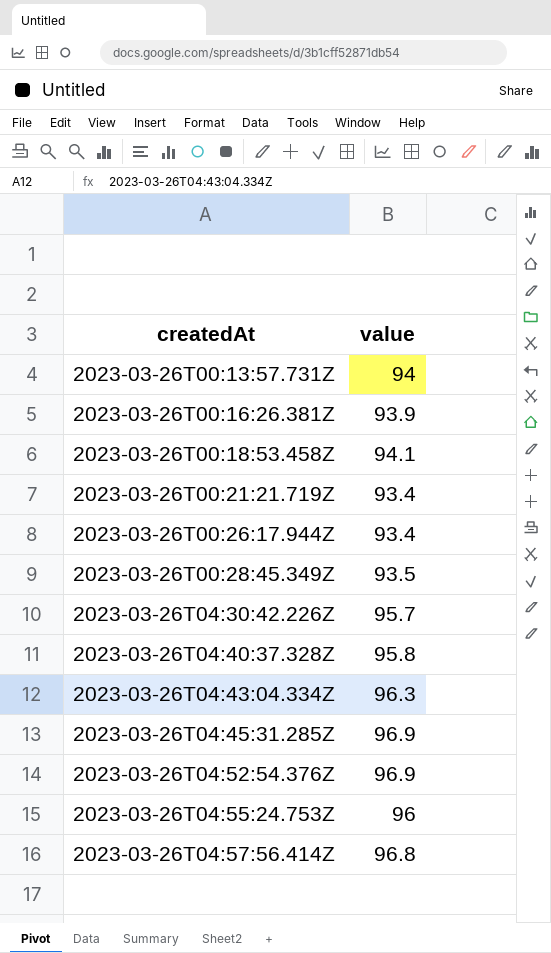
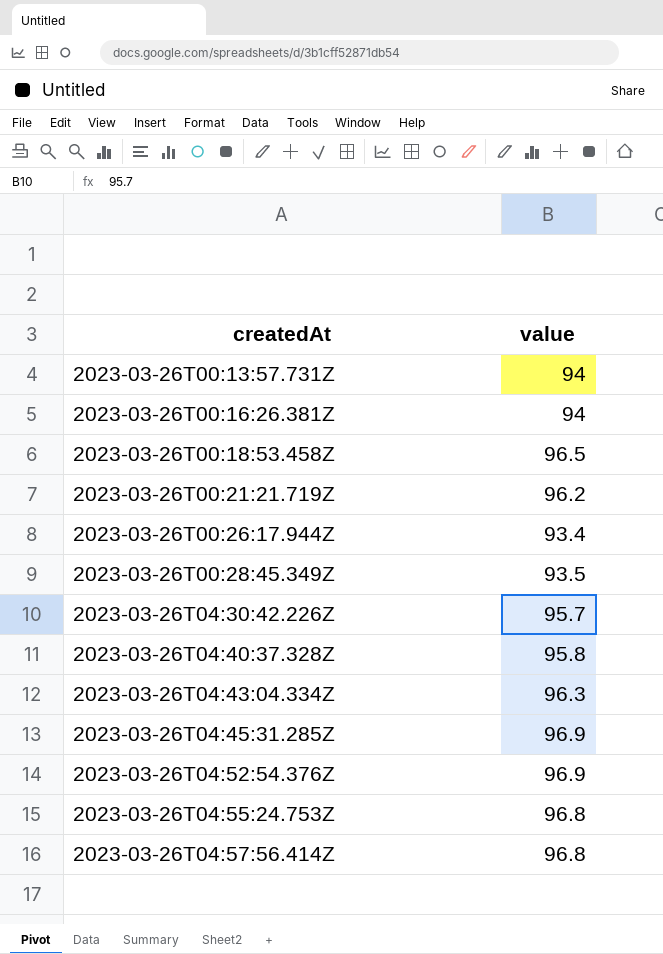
2023-03-26T00:16:26.381Z | value: 93.9 -> 94
2023-03-26T00:18:53.458Z | value: 94.1 -> 96.5
2023-03-26T00:21:21.719Z | value: 93.4 -> 96.2
2023-03-26T04:55:24.753Z | value: 96 -> 96.8

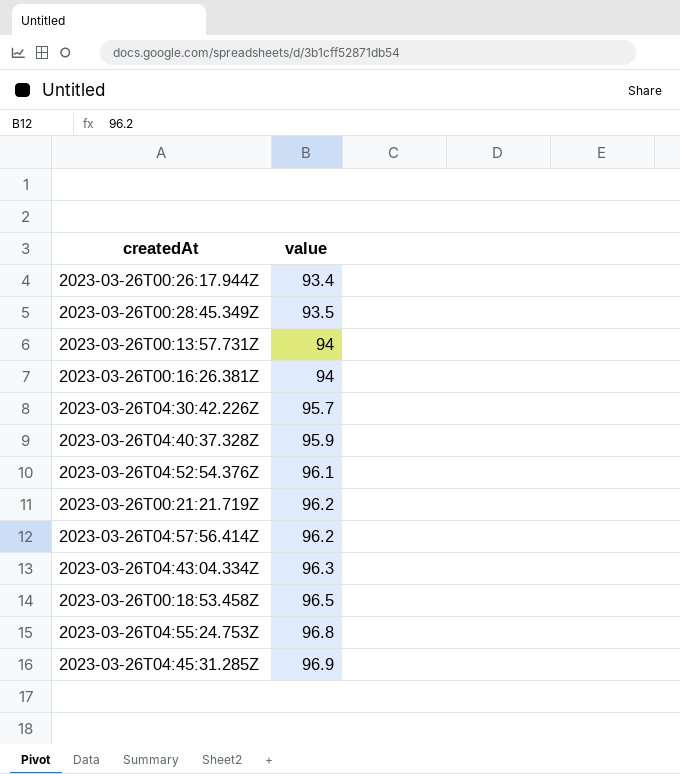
row order: createdAt ascending -> value ascending
2023-03-26T04:40:37.328Z | value: 95.8 -> 95.9
2023-03-26T04:52:54.376Z | value: 96.9 -> 96.1
2023-03-26T04:57:56.414Z | value: 96.8 -> 96.2

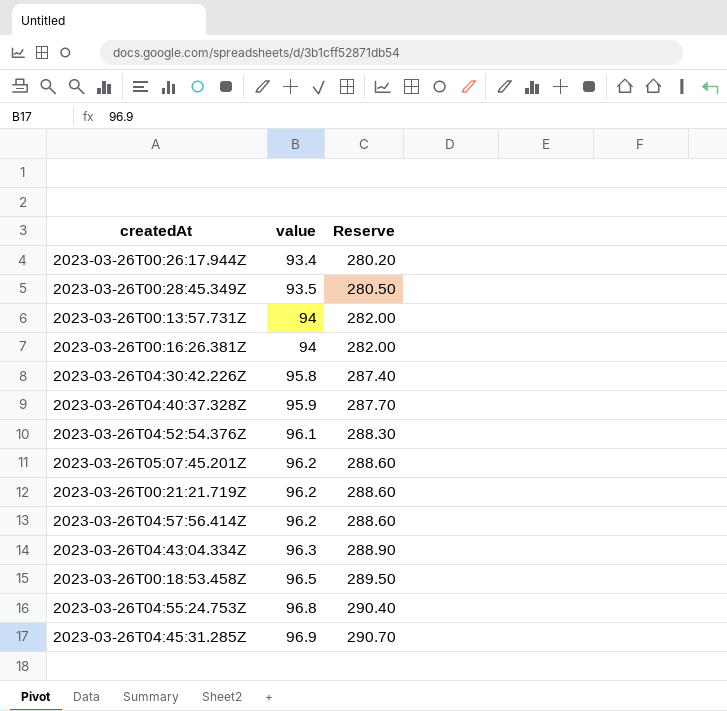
column Reserve | formula: none -> [value] * 3
2023-03-26T04:30:42.226Z | value: 95.7 -> 95.8
row 2023-03-26T05:07:45.201Z: none -> 96.2 | 288.60

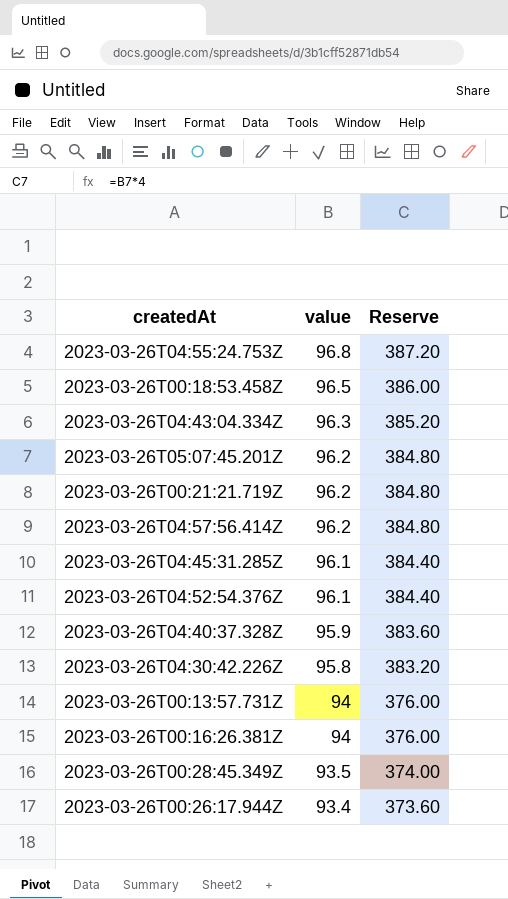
row order: value ascending -> value descending
column Reserve | formula: [value] * 3 -> [value] * 4
2023-03-26T04:45:31.285Z | value: 96.9 -> 96.1

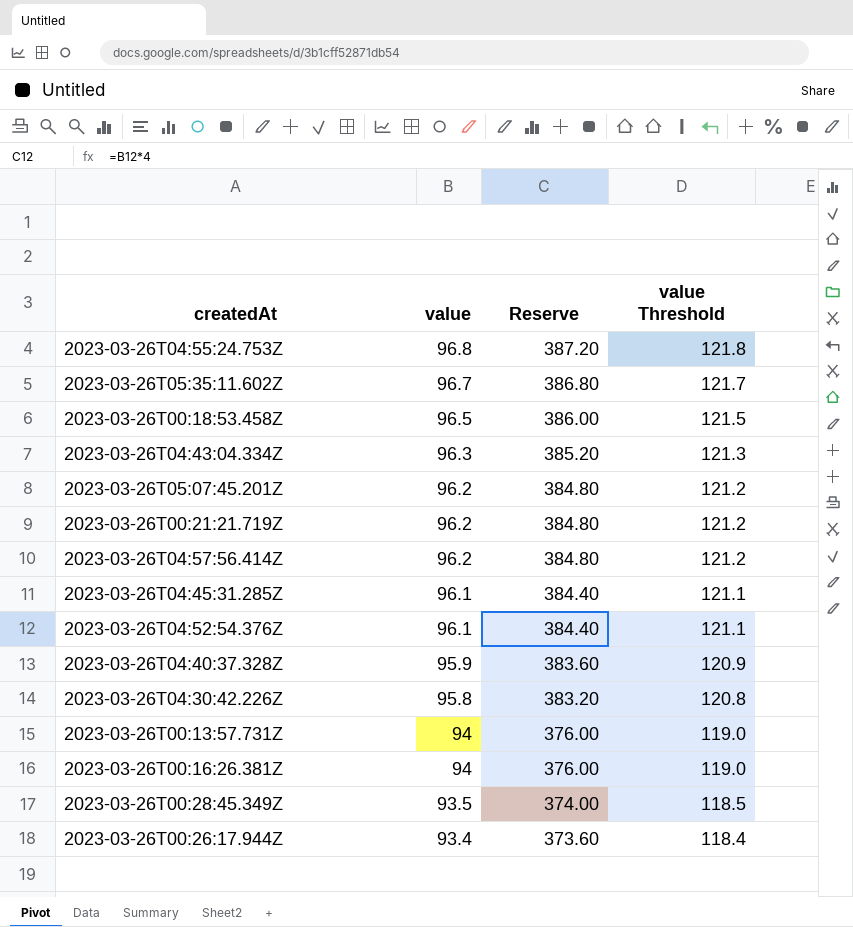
column value Threshold | formula: none -> [value] + 25
row 2023-03-26T05:35:11.602Z: none -> 96.7 | 386.80 | 121.7

